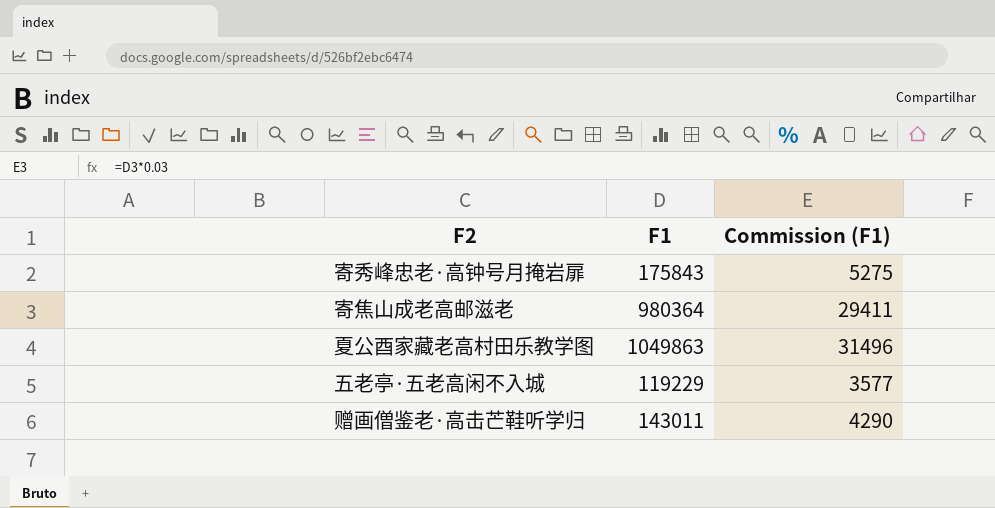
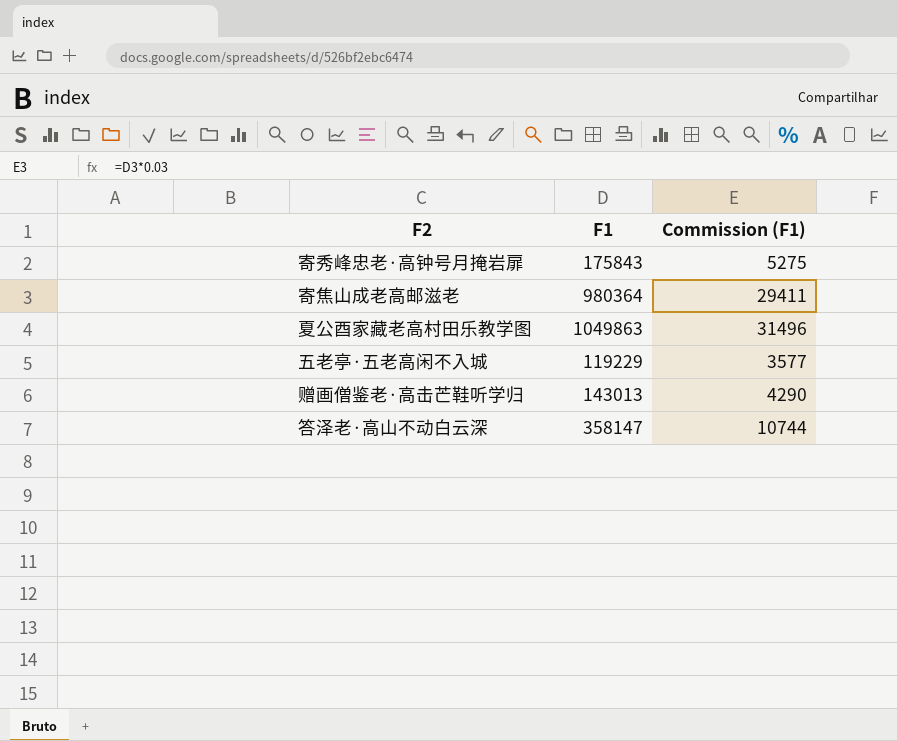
赠画僧鉴老·高击芒鞋听学归 | F1: 143011 -> 143013
row 答泽老·高山不动白云深: none -> 358147 | 10744

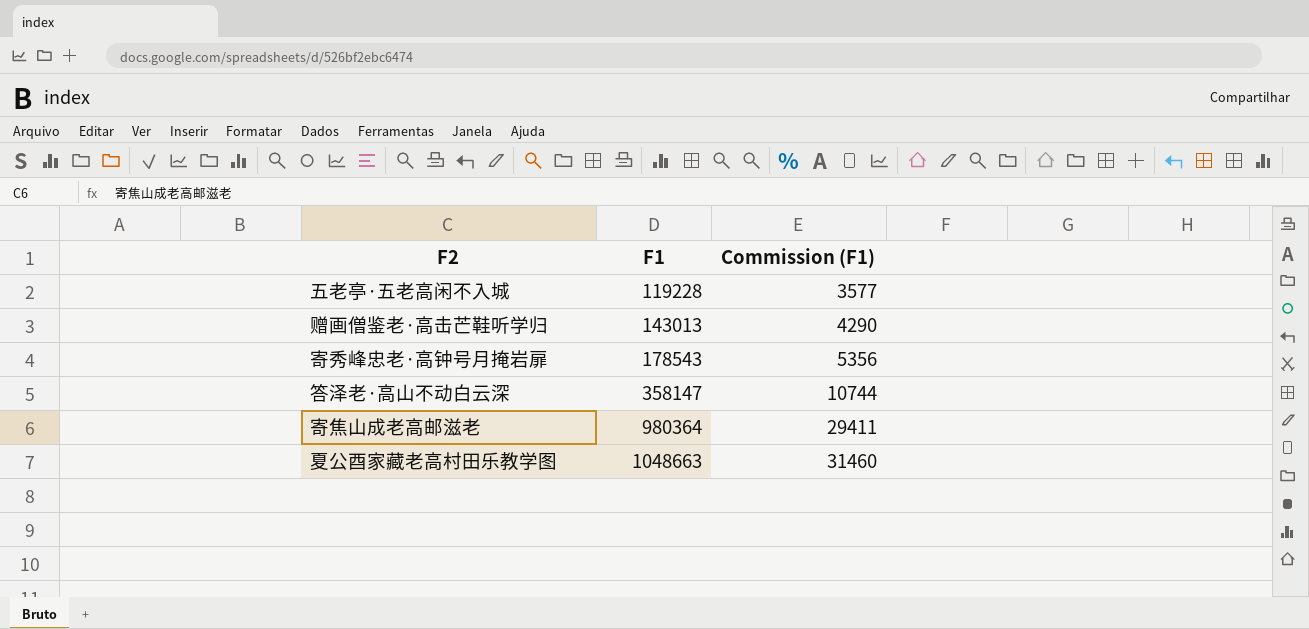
row order: none -> F1 ascending
五老亭·五老高闲不入城 | F1: 119229 -> 119228
寄秀峰忠老·高钟号月掩岩扉 | F1: 175843 -> 178543
寄秀峰忠老·高钟号月掩岩扉 | Commission (F1): 5275 -> 5356
夏公酉家藏老高村田乐教学图 | F1: 1049863 -> 1048663
夏公酉家藏老高村田乐教学图 | Commission (F1): 31496 -> 31460

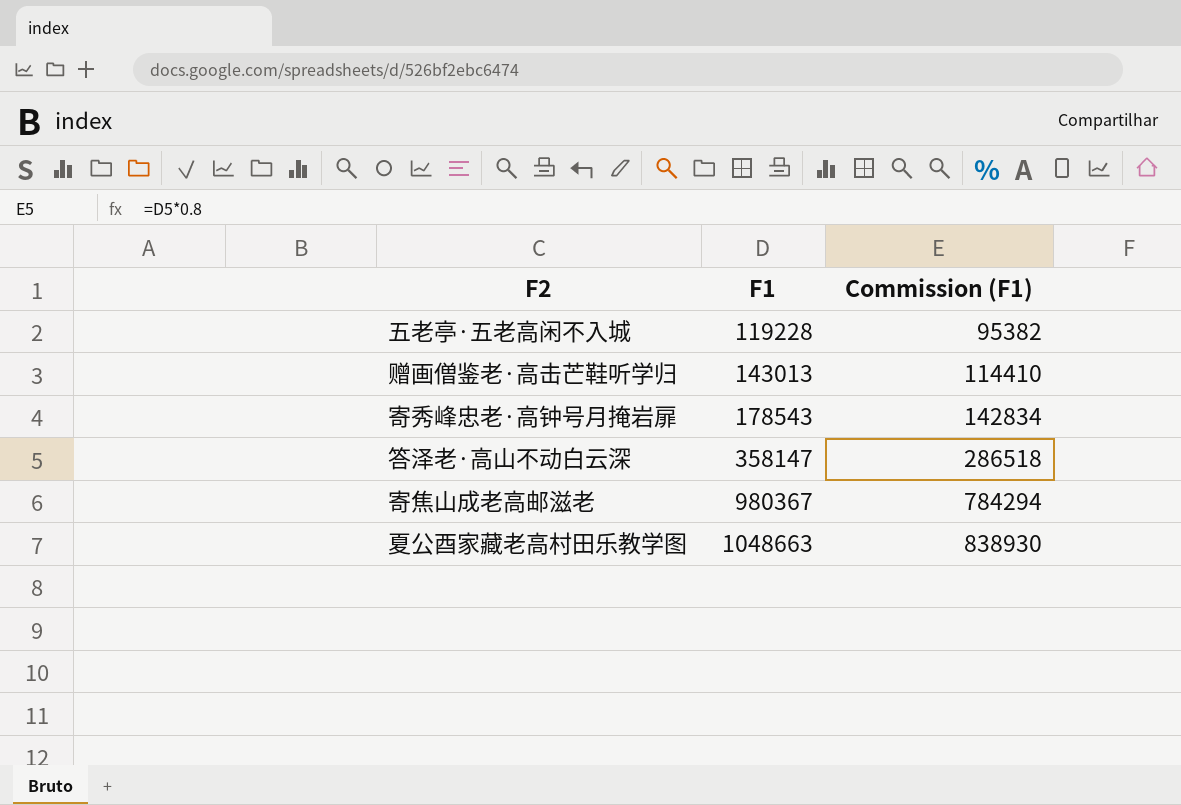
column Commission (F1) | formula: [F1] * 0.03 -> [F1] * 0.8
寄焦山成老高邮滋老 | F1: 980364 -> 980367

